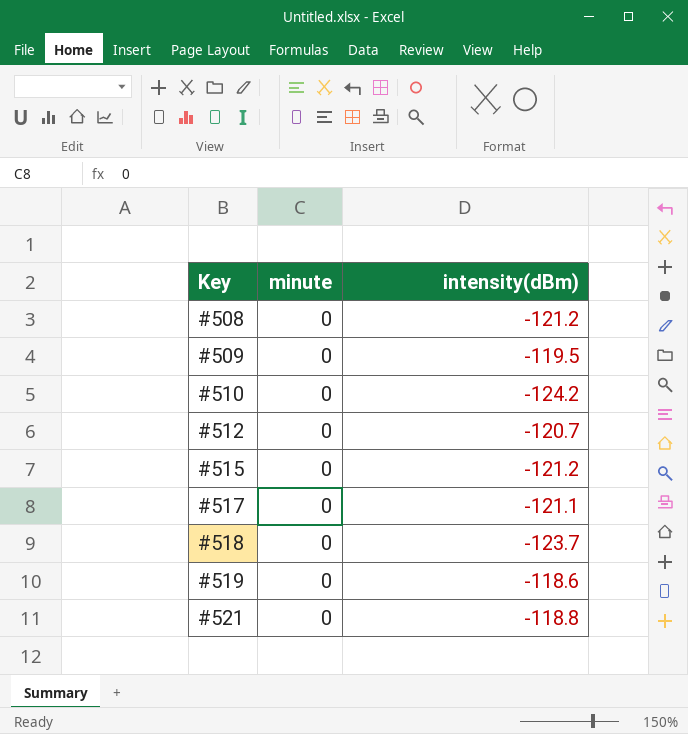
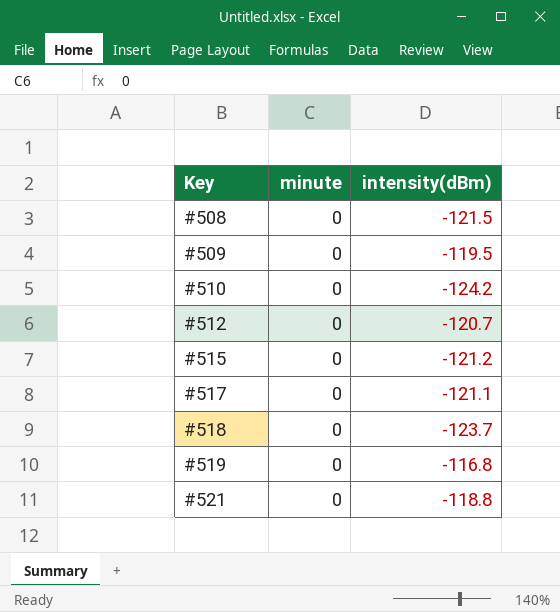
#508 | intensity(dBm): -121.2 -> -121.5
#519 | intensity(dBm): -118.6 -> -116.8

